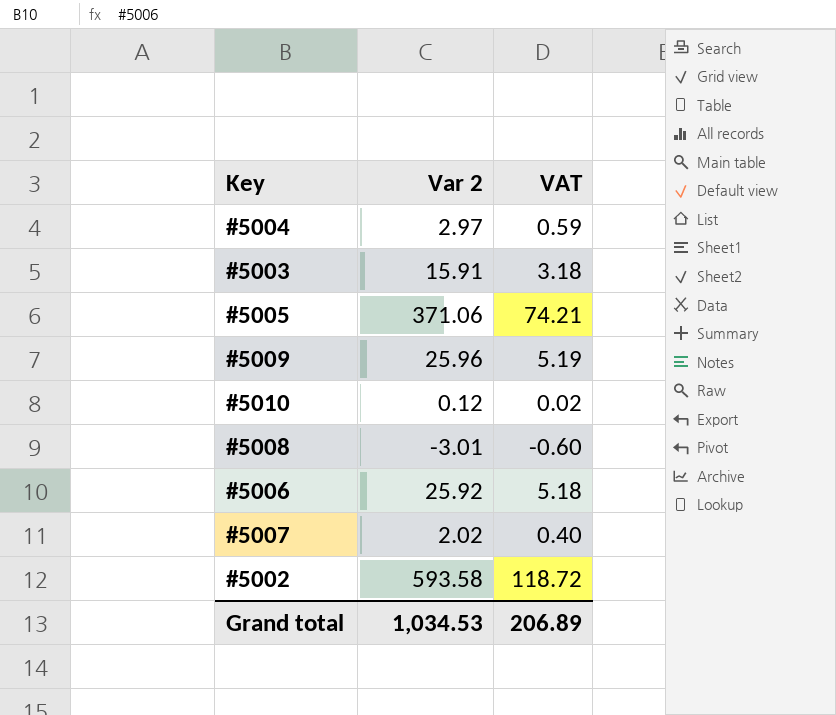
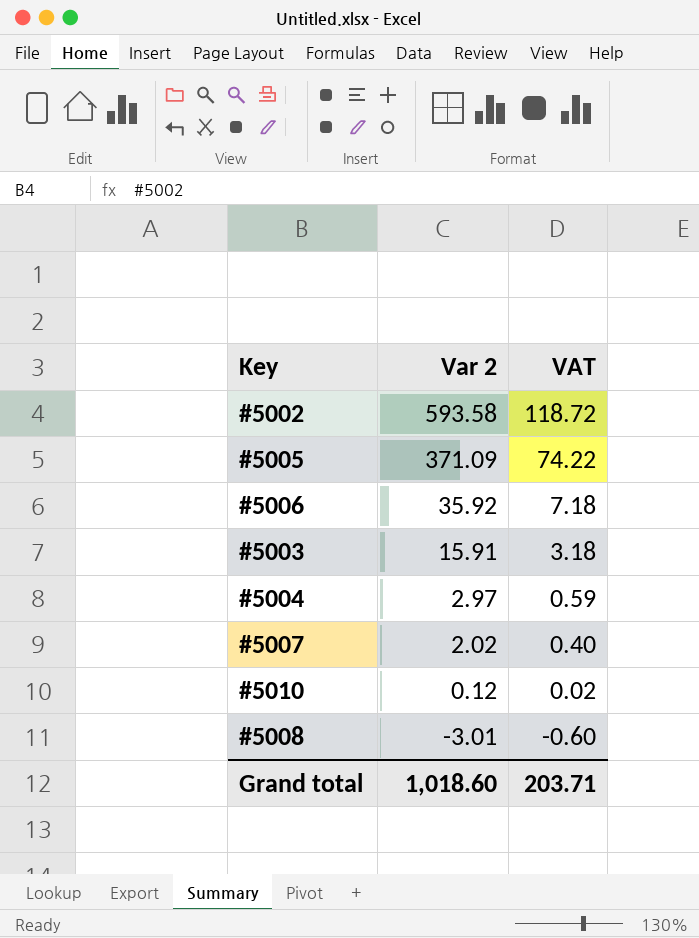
row order: none -> Var 2 descending
row #5009: 25.96 | 5.19 -> none
#5005 | Var 2: 371.06 -> 371.09
#5005 | VAT: 74.21 -> 74.22
#5006 | Var 2: 25.92 -> 35.92
#5006 | VAT: 5.18 -> 7.18
Grand total | Var 2: 1,034.53 -> 1,018.60
Grand total | VAT: 206.89 -> 203.71

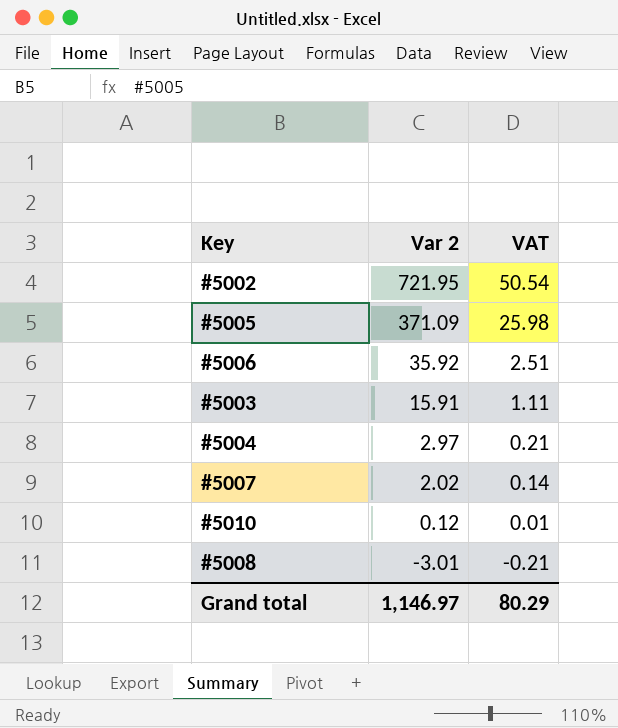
column VAT | formula: [Var 2] * 0.2 -> [Var 2] * 0.07
#5002 | Var 2: 593.58 -> 721.95
Grand total | Var 2: 1,018.60 -> 1,146.97
Grand total | VAT: 203.71 -> 80.29

